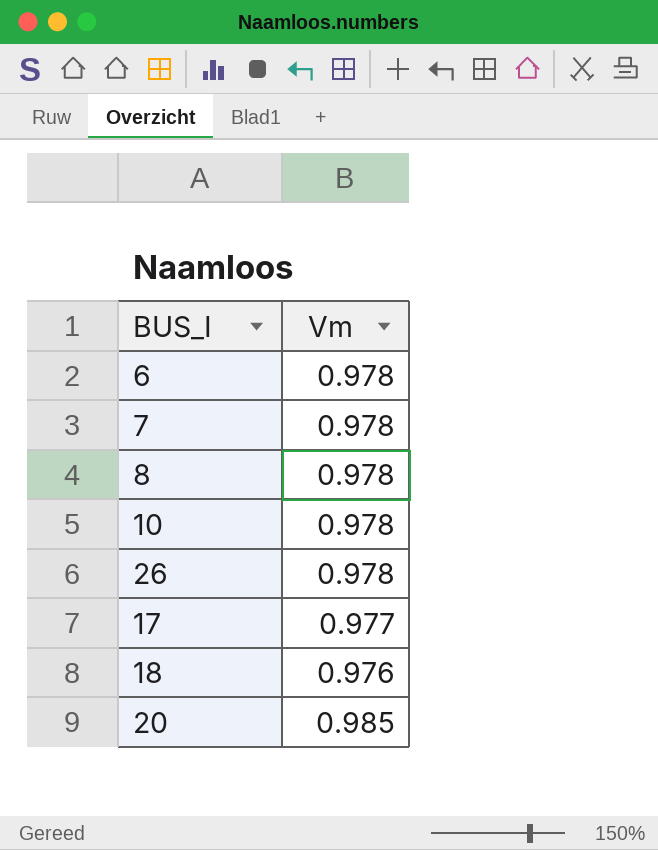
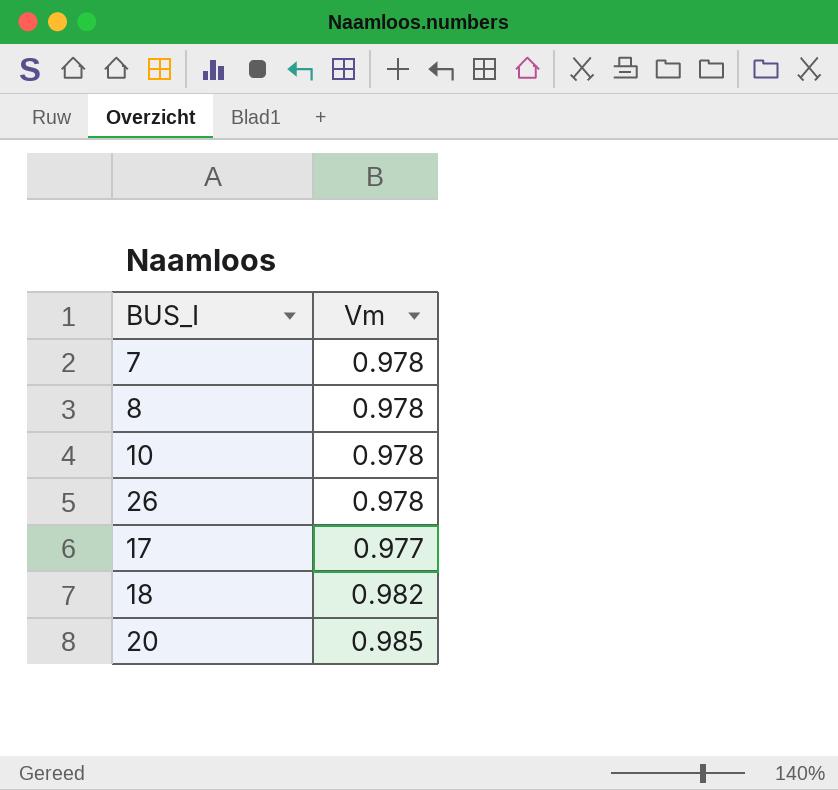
row 6: 0.978 -> none
18 | Vm: 0.976 -> 0.982

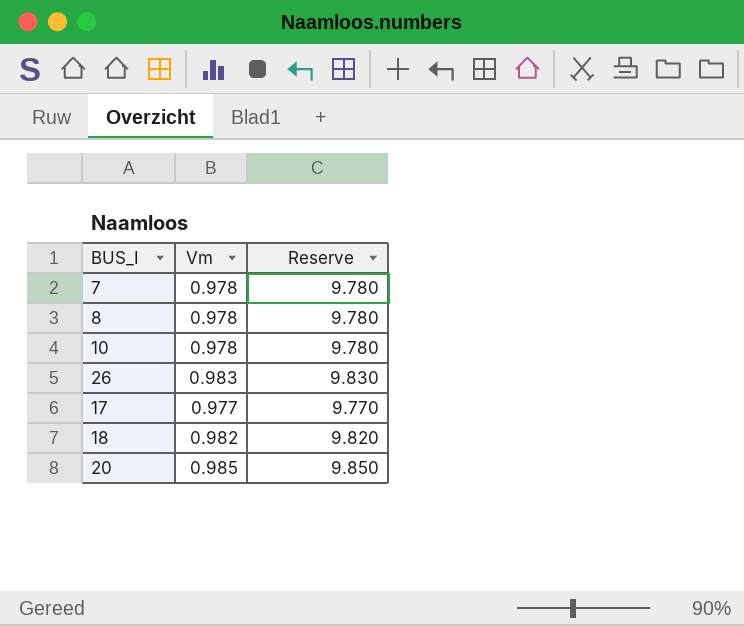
column Reserve | formula: none -> [Vm] * 10
26 | Vm: 0.978 -> 0.983

